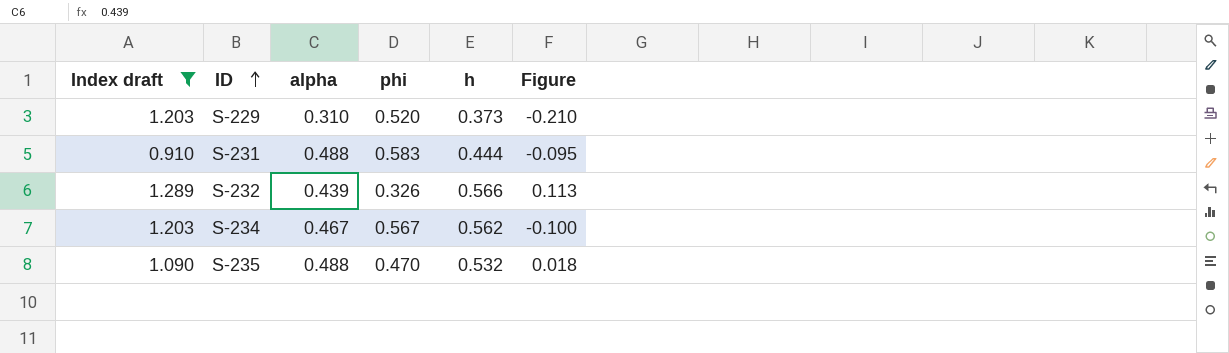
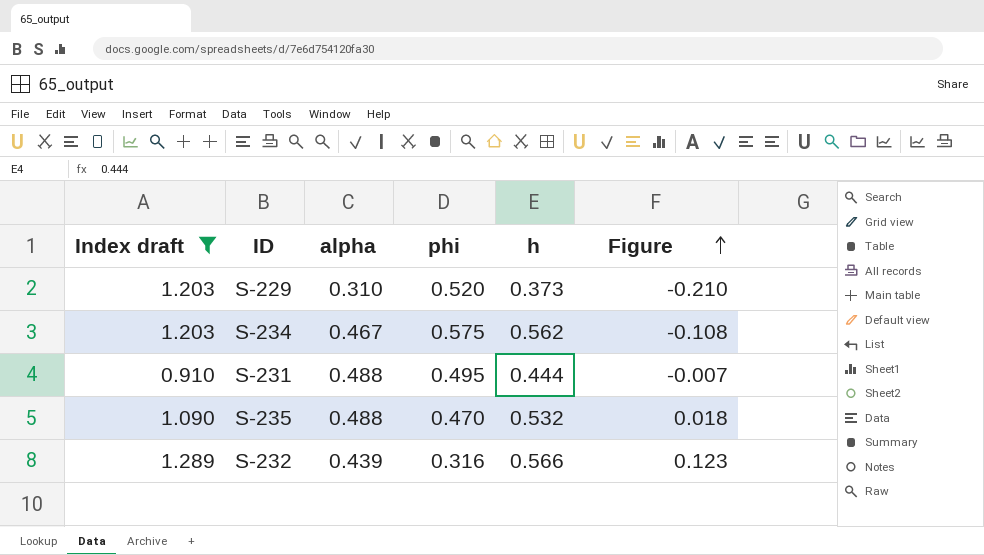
row order: ID ascending -> Figure ascending
S-234 | phi: 0.567 -> 0.575
S-234 | Figure: -0.100 -> -0.108
S-231 | phi: 0.583 -> 0.495
S-231 | Figure: -0.095 -> -0.007
S-232 | phi: 0.326 -> 0.316
S-232 | Figure: 0.113 -> 0.123

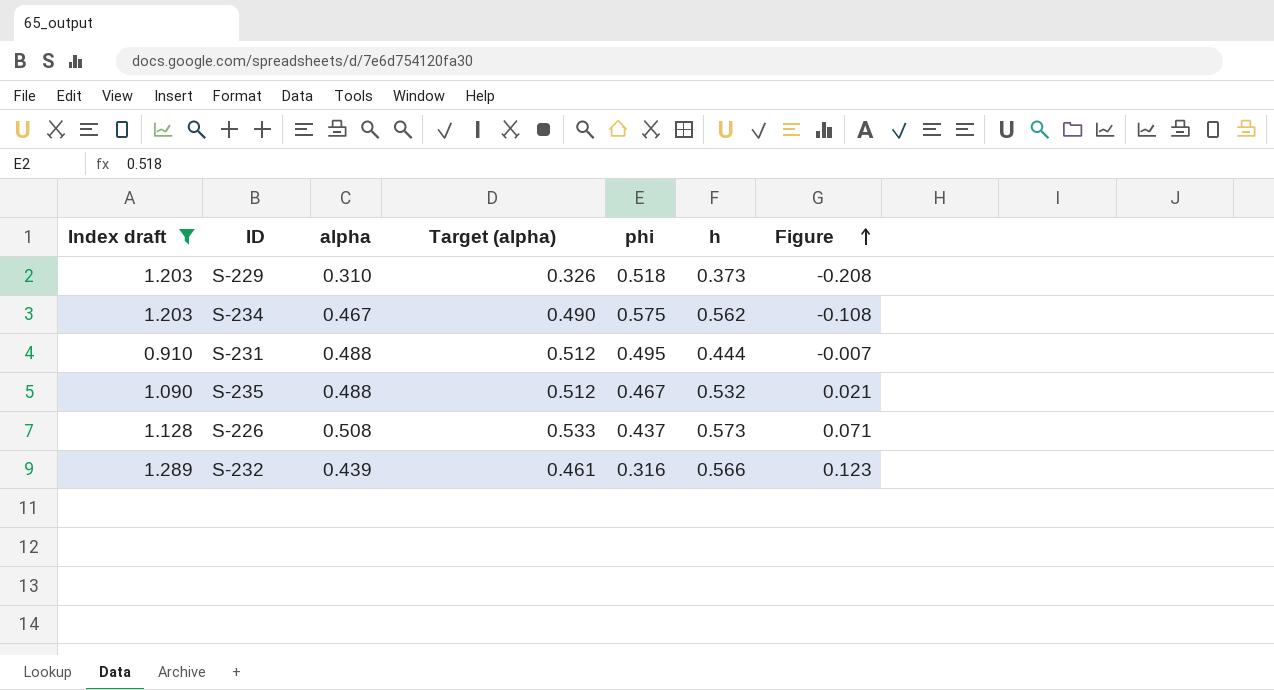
column Target (alpha) | formula: none -> [alpha] * 1.05
S-229 | phi: 0.520 -> 0.518
S-229 | Figure: -0.210 -> -0.208
S-235 | phi: 0.470 -> 0.467
S-235 | Figure: 0.018 -> 0.021
row S-226: none -> 1.128 | 0.508 | 0.533 | 0.437 | 0.573 | 0.071

